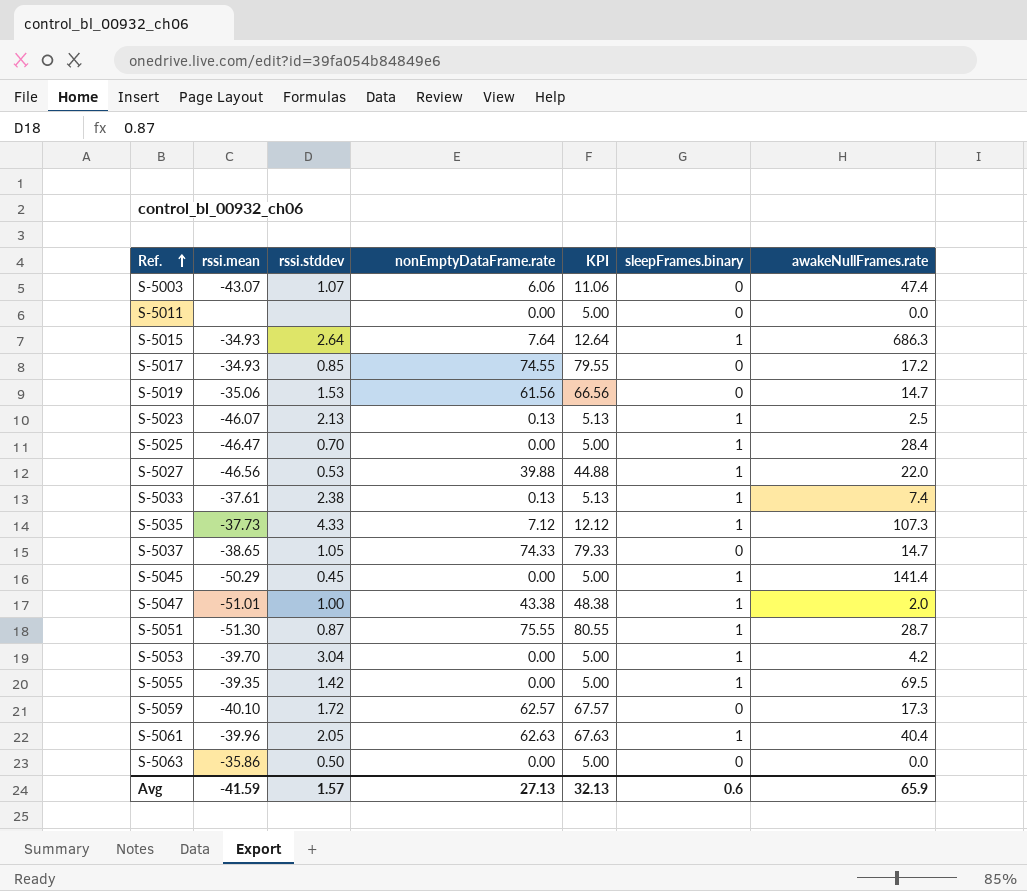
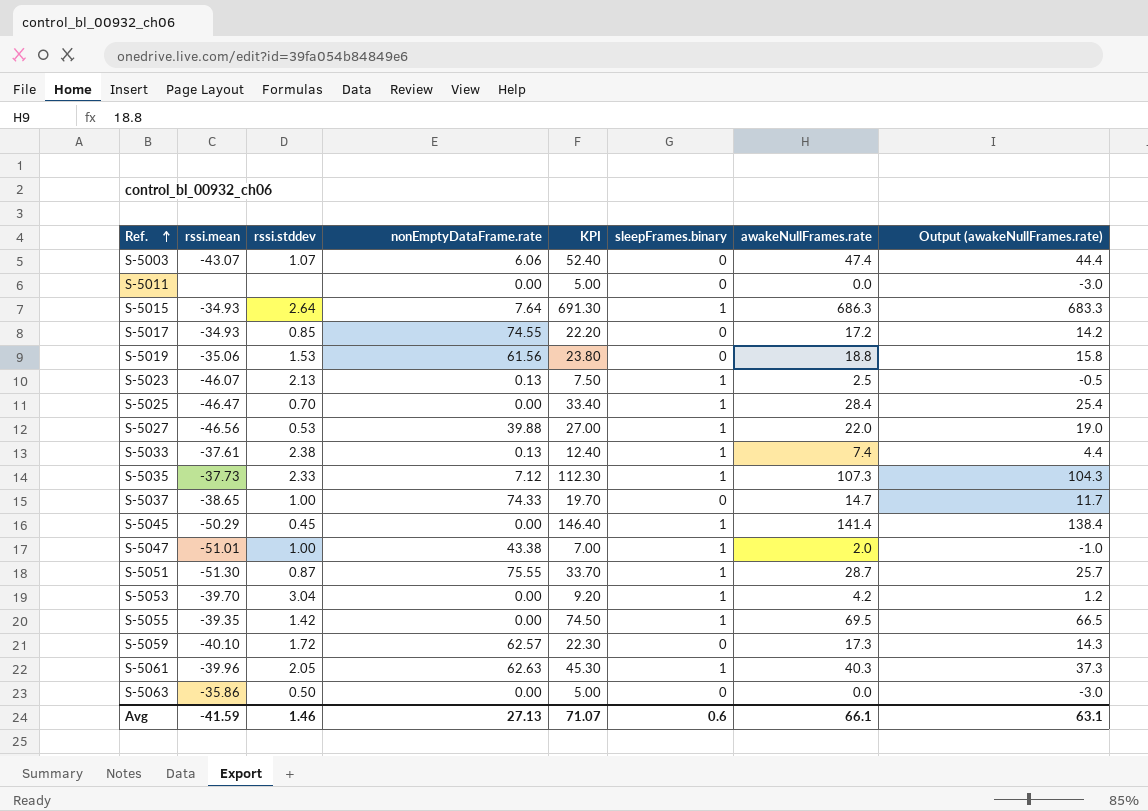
column KPI | formula: [nonEmptyDataFrame.rate] + 5 -> [awakeNullFrames.rate] + 5
column Output (awakeNullFrames.rate) | formula: none -> [awakeNullFrames.rate] - 3
S-5019 | awakeNullFrames.rate: 14.7 -> 18.8
S-5035 | rssi.stddev: 4.33 -> 2.33
S-5037 | rssi.stddev: 1.05 -> 1.00
S-5061 | awakeNullFrames.rate: 40.4 -> 40.3
Avg | rssi.stddev: 1.57 -> 1.46
Avg | KPI: 32.13 -> 71.07
Avg | awakeNullFrames.rate: 65.9 -> 66.1

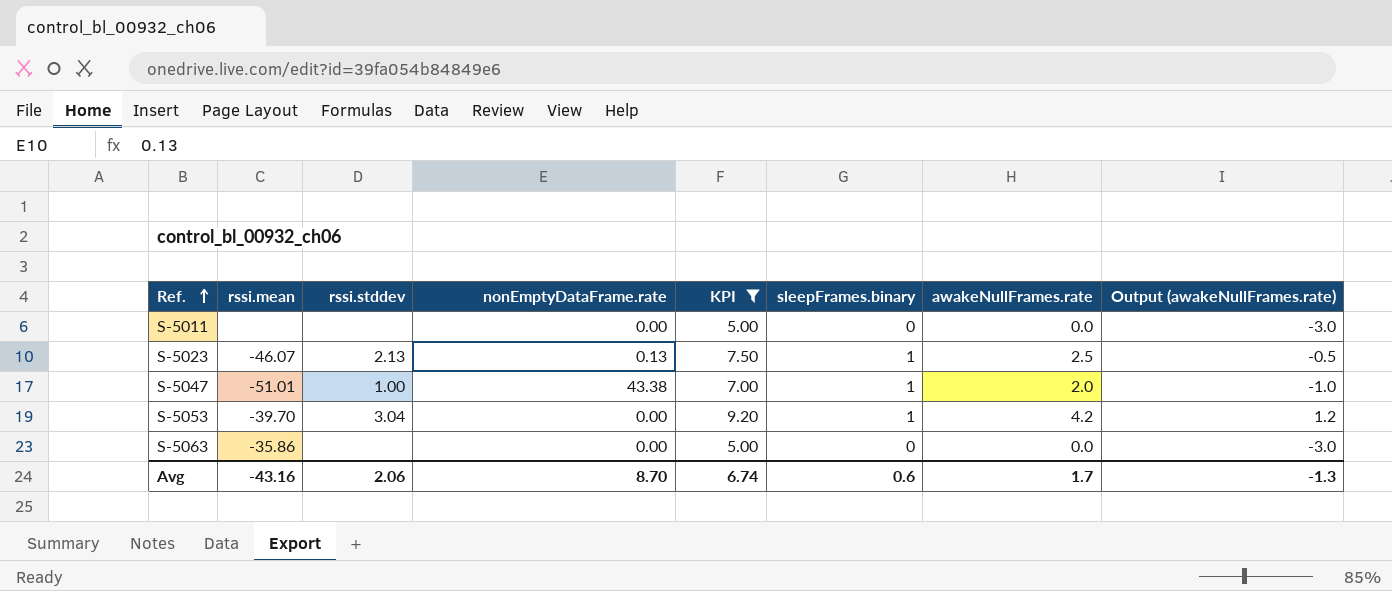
filter: none -> KPI <= 9.20
S-5063 | rssi.stddev: 0.50 -> none
Avg | rssi.mean: -41.59 -> -43.16
Avg | rssi.stddev: 1.46 -> 2.06
Avg | nonEmptyDataFrame.rate: 27.13 -> 8.70
Avg | KPI: 71.07 -> 6.74
Avg | awakeNullFrames.rate: 66.1 -> 1.7
Avg | Output (awakeNullFrames.rate): 63.1 -> -1.3

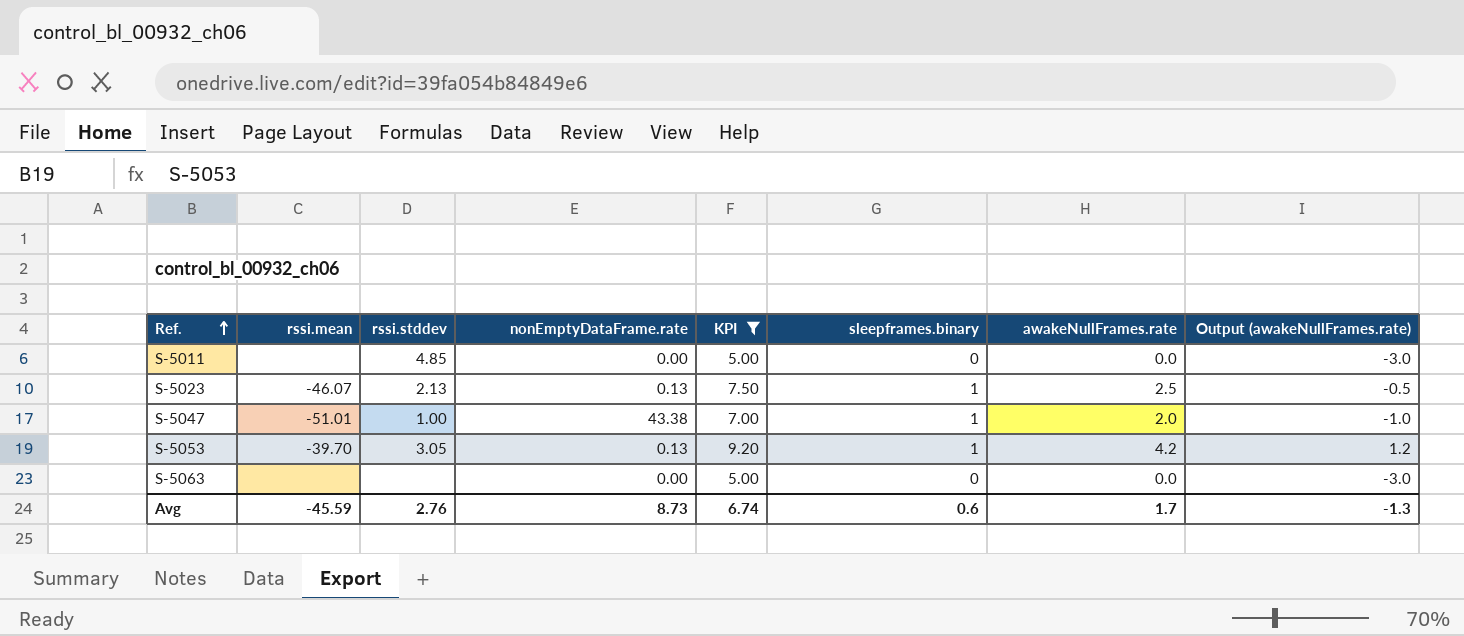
column name: sleepFrames.binary -> sleepframes.binary
S-5011 | rssi.stddev: none -> 4.85
S-5053 | rssi.stddev: 3.04 -> 3.05
S-5053 | nonEmptyDataFrame.rate: 0.00 -> 0.13
S-5063 | rssi.mean: -35.86 -> none
Avg | rssi.mean: -43.16 -> -45.59
Avg | rssi.stddev: 2.06 -> 2.76
Avg | nonEmptyDataFrame.rate: 8.70 -> 8.73

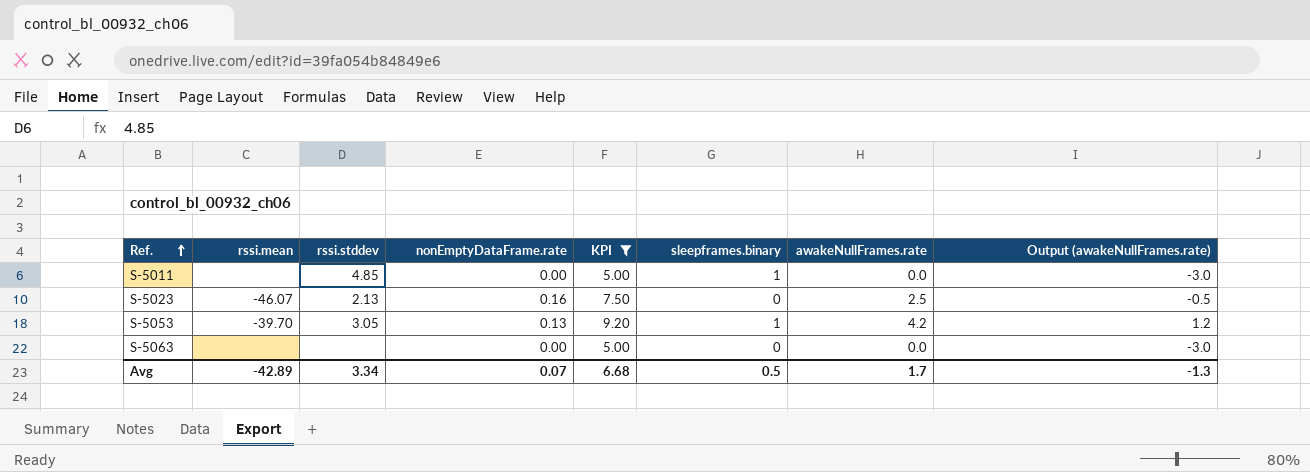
row S-5047: -51.01 | 1.00 | 43.38 | 7.00 | 1 | 2.0 | -1.0 -> none
S-5011 | sleepframes.binary: 0 -> 1
S-5023 | nonEmptyDataFrame.rate: 0.13 -> 0.16
S-5023 | sleepframes.binary: 1 -> 0
Avg | rssi.mean: -45.59 -> -42.89
Avg | rssi.stddev: 2.76 -> 3.34
Avg | nonEmptyDataFrame.rate: 8.73 -> 0.07
Avg | KPI: 6.74 -> 6.68
Avg | sleepframes.binary: 0.6 -> 0.5

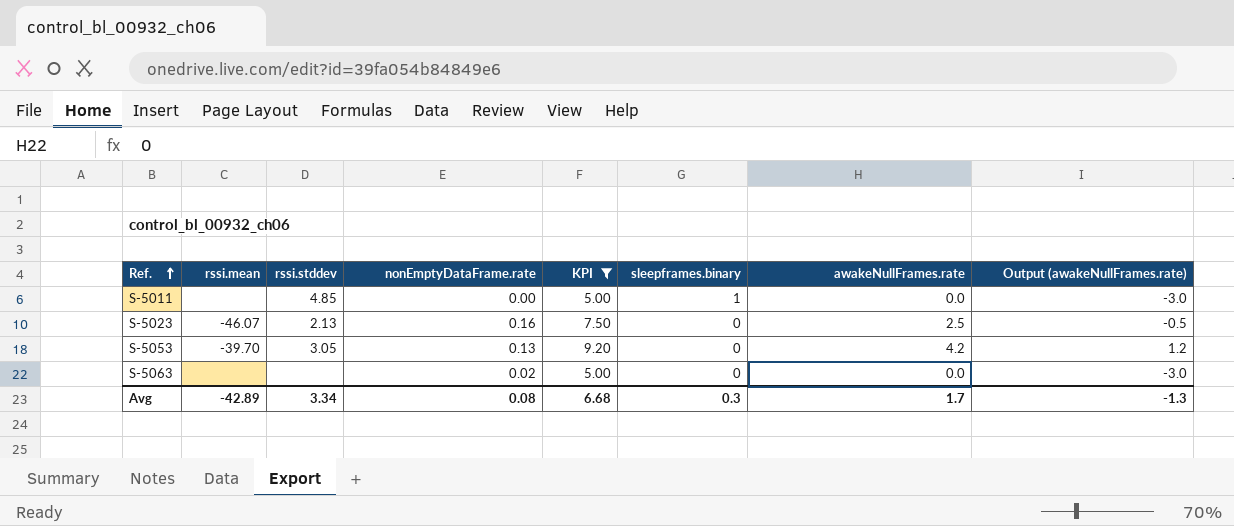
S-5053 | sleepframes.binary: 1 -> 0
S-5063 | nonEmptyDataFrame.rate: 0.00 -> 0.02
Avg | nonEmptyDataFrame.rate: 0.07 -> 0.08
Avg | sleepframes.binary: 0.5 -> 0.3

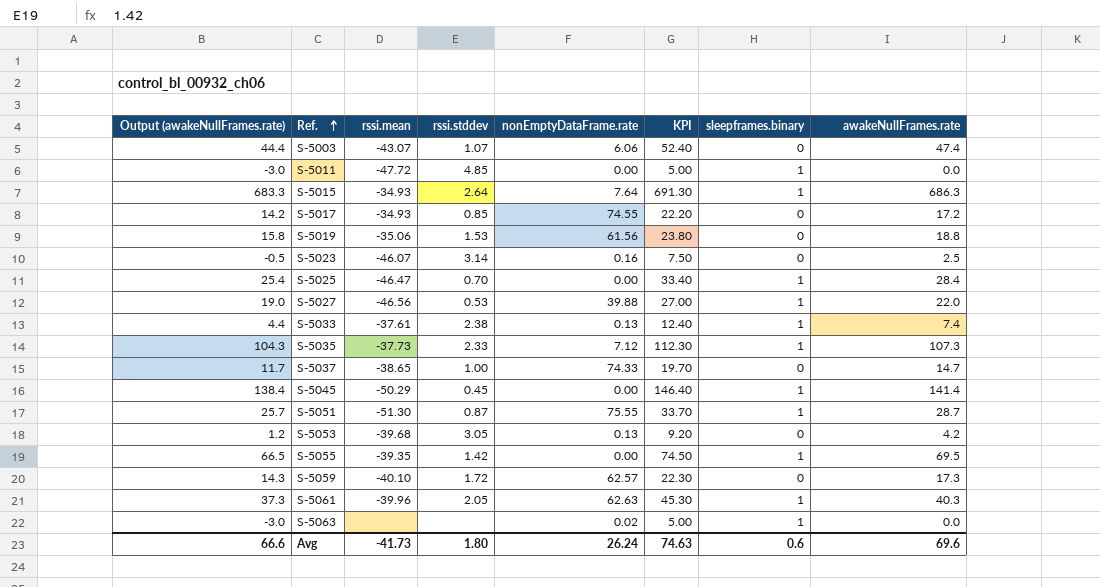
filter: KPI <= 9.20 -> none
column Output (awakeNullFrames.rate) | position: 8 -> 1
S-5011 | rssi.mean: none -> -47.72
S-5023 | rssi.stddev: 2.13 -> 3.14
S-5053 | rssi.mean: -39.70 -> -39.68
S-5063 | sleepframes.binary: 0 -> 1
Avg | Output (awakeNullFrames.rate): -1.3 -> 66.6
Avg | rssi.mean: -42.89 -> -41.73
Avg | rssi.stddev: 3.34 -> 1.80
Avg | nonEmptyDataFrame.rate: 0.08 -> 26.24
Avg | KPI: 6.68 -> 74.63
Avg | sleepframes.binary: 0.3 -> 0.6
Avg | awakeNullFrames.rate: 1.7 -> 69.6

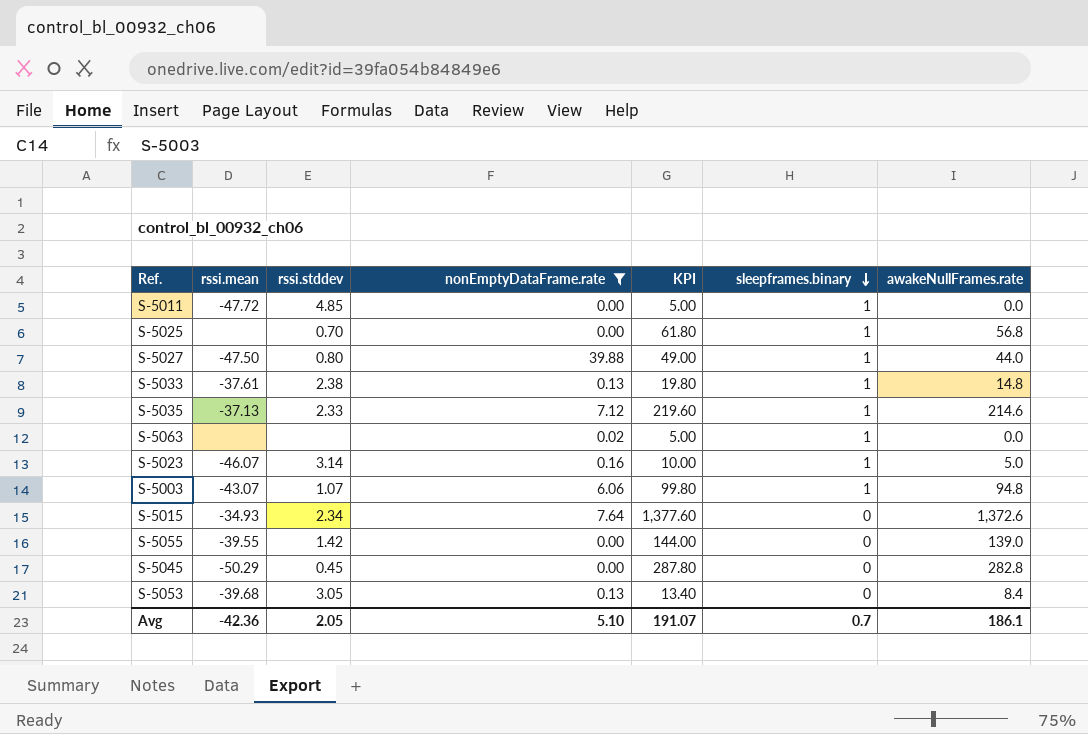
filter: none -> nonEmptyDataFrame.rate <= 39.88
row order: Ref. ascending -> sleepframes.binary descending
column Output (awakeNullFrames.rate) | formula: [awakeNullFrames.rate] - 3 -> none
S-5025 | rssi.mean: -46.47 -> none
S-5025 | KPI: 33.40 -> 61.80
S-5025 | awakeNullFrames.rate: 28.4 -> 56.8
S-5027 | rssi.mean: -46.56 -> -47.50
S-5027 | rssi.stddev: 0.53 -> 0.80
S-5027 | KPI: 27.00 -> 49.00
S-5027 | awakeNullFrames.rate: 22.0 -> 44.0
S-5033 | KPI: 12.40 -> 19.80
S-5033 | awakeNullFrames.rate: 7.4 -> 14.8
S-5035 | rssi.mean: -37.73 -> -37.13
S-5035 | KPI: 112.30 -> 219.60
S-5035 | awakeNullFrames.rate: 107.3 -> 214.6
S-5023 | KPI: 7.50 -> 10.00
S-5023 | sleepframes.binary: 0 -> 1
S-5023 | awakeNullFrames.rate: 2.5 -> 5.0
S-5003 | KPI: 52.40 -> 99.80
S-5003 | sleepframes.binary: 0 -> 1
S-5003 | awakeNullFrames.rate: 47.4 -> 94.8
S-5015 | rssi.stddev: 2.64 -> 2.34
S-5015 | KPI: 691.30 -> 1,377.60
S-5015 | sleepframes.binary: 1 -> 0
S-5015 | awakeNullFrames.rate: 686.3 -> 1,372.6
S-5055 | rssi.mean: -39.35 -> -39.55
S-5055 | KPI: 74.50 -> 144.00
S-5055 | sleepframes.binary: 1 -> 0
S-5055 | awakeNullFrames.rate: 69.5 -> 139.0
S-5045 | KPI: 146.40 -> 287.80
S-5045 | sleepframes.binary: 1 -> 0
S-5045 | awakeNullFrames.rate: 141.4 -> 282.8
S-5053 | KPI: 9.20 -> 13.40
S-5053 | awakeNullFrames.rate: 4.2 -> 8.4
Avg | rssi.mean: -41.73 -> -42.36
Avg | rssi.stddev: 1.80 -> 2.05
Avg | nonEmptyDataFrame.rate: 26.24 -> 5.10
Avg | KPI: 74.63 -> 191.07
Avg | sleepframes.binary: 0.6 -> 0.7
Avg | awakeNullFrames.rate: 69.6 -> 186.1

